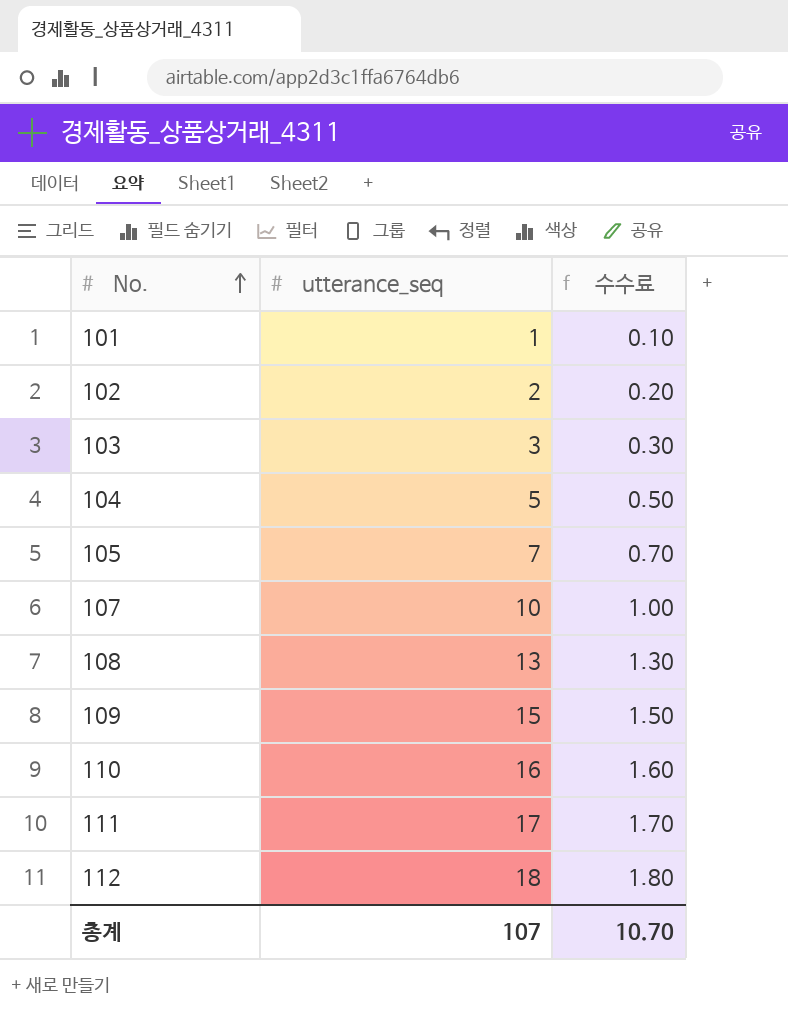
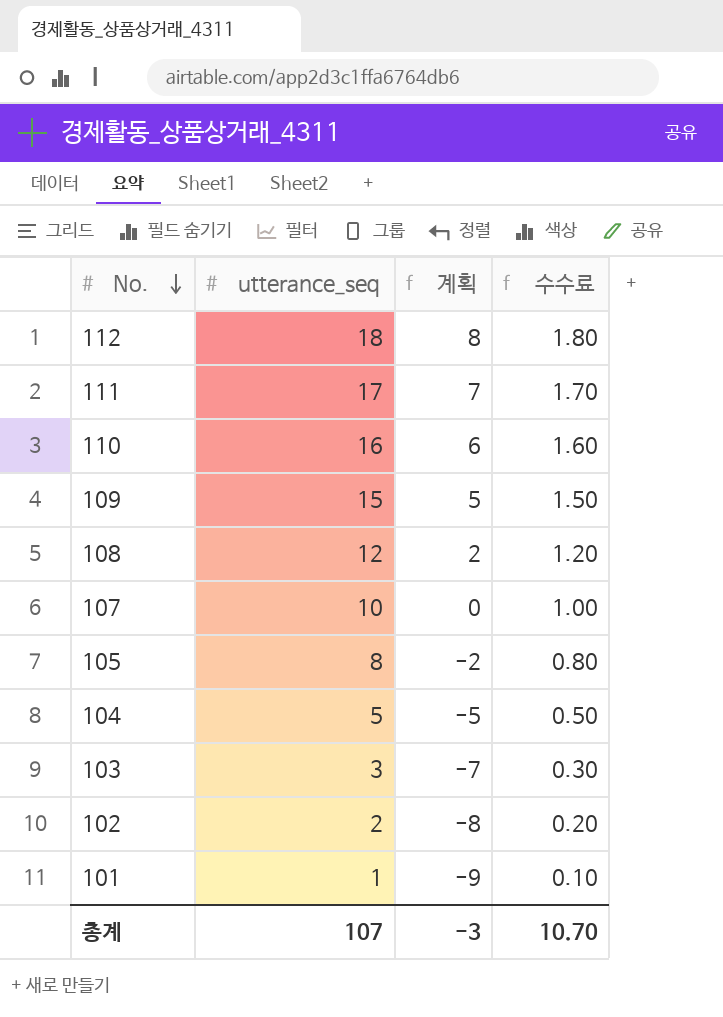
row order: No. ascending -> No. descending
column 계획 | formula: none -> [utterance_seq] - 10
108 | utterance_seq: 13 -> 12
108 | 수수료: 1.30 -> 1.20
105 | utterance_seq: 7 -> 8
105 | 수수료: 0.70 -> 0.80

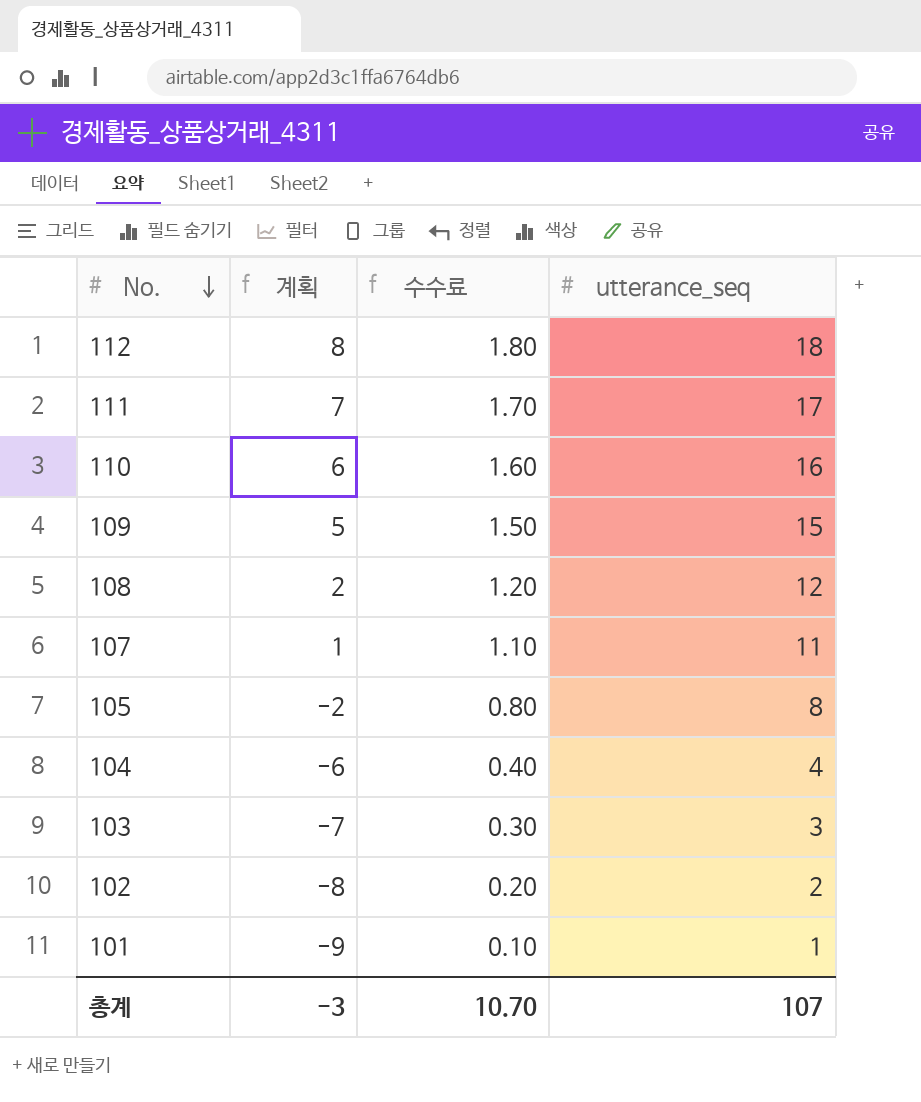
column utterance_seq | position: 2 -> 4
107 | 계획: 0 -> 1
107 | 수수료: 1.00 -> 1.10
107 | utterance_seq: 10 -> 11
104 | 계획: -5 -> -6
104 | 수수료: 0.50 -> 0.40
104 | utterance_seq: 5 -> 4

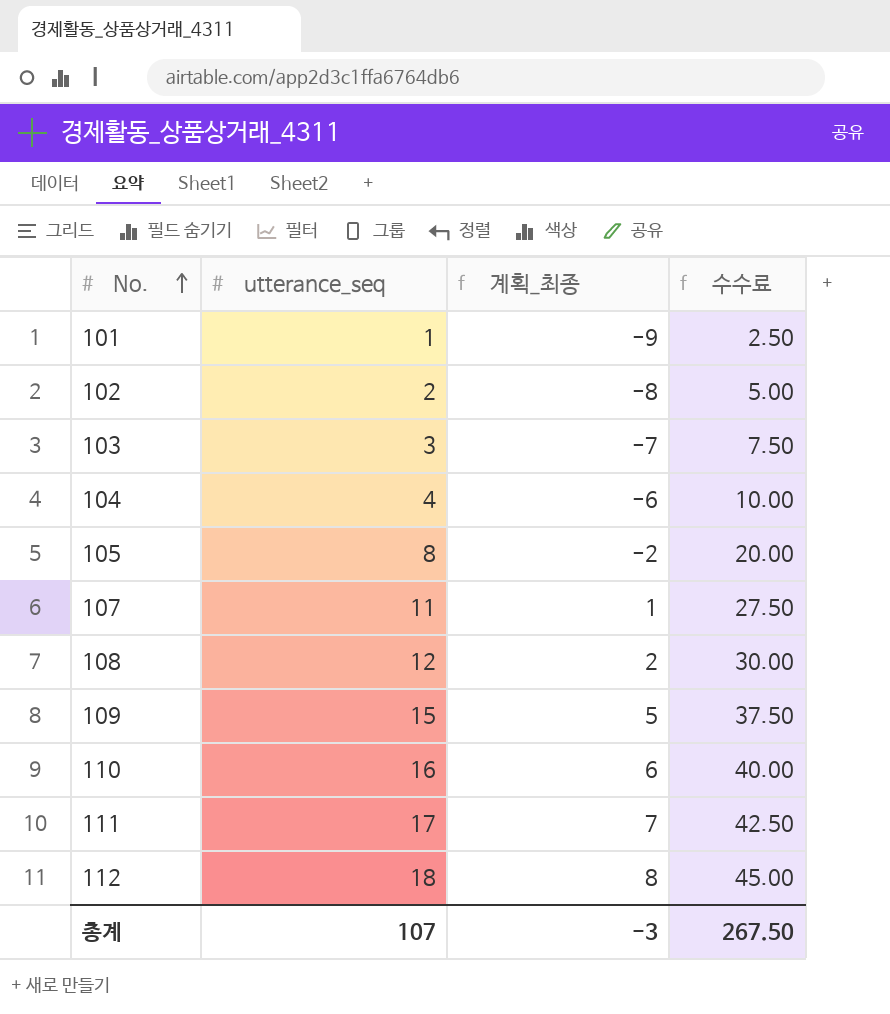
row order: No. descending -> No. ascending
column utterance_seq | position: 4 -> 2
column name: 계획 -> 계획_최종
column 수수료 | formula: [utterance_seq] * 0.1 -> [utterance_seq] * 2.5
총계 | 수수료: 10.70 -> 267.50

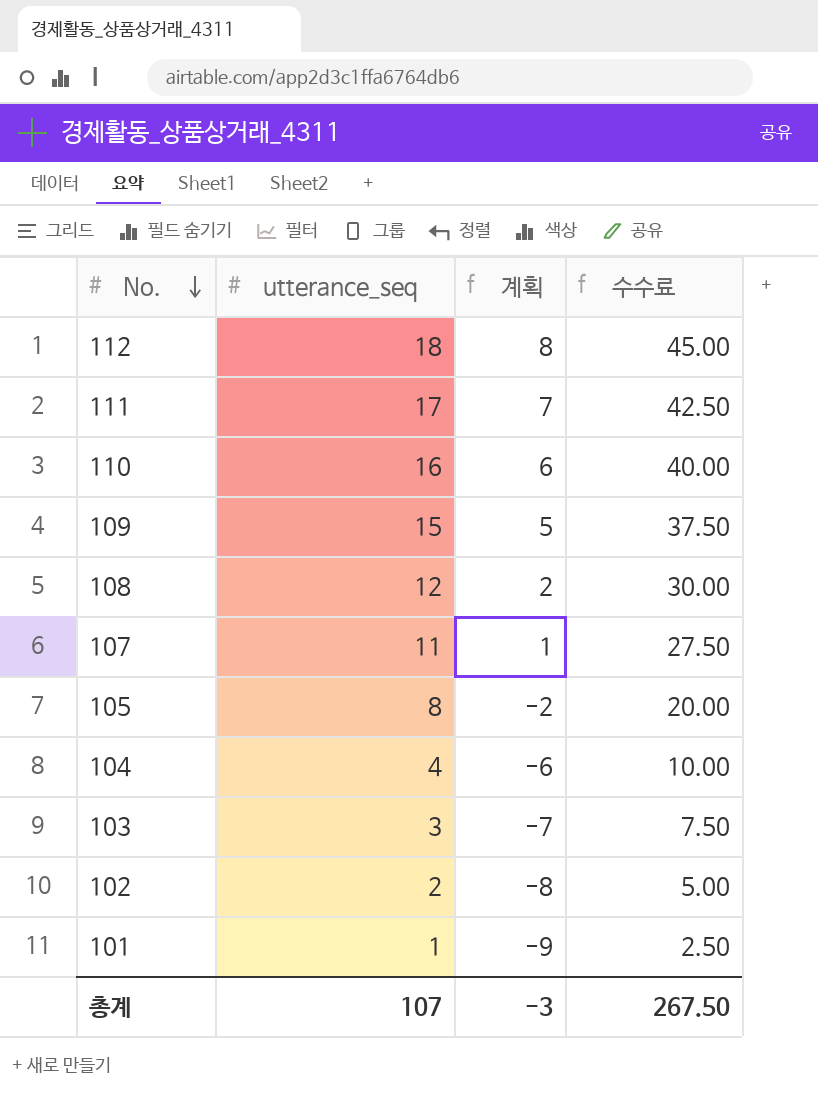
row order: No. ascending -> No. descending
column name: 계획_최종 -> 계획

